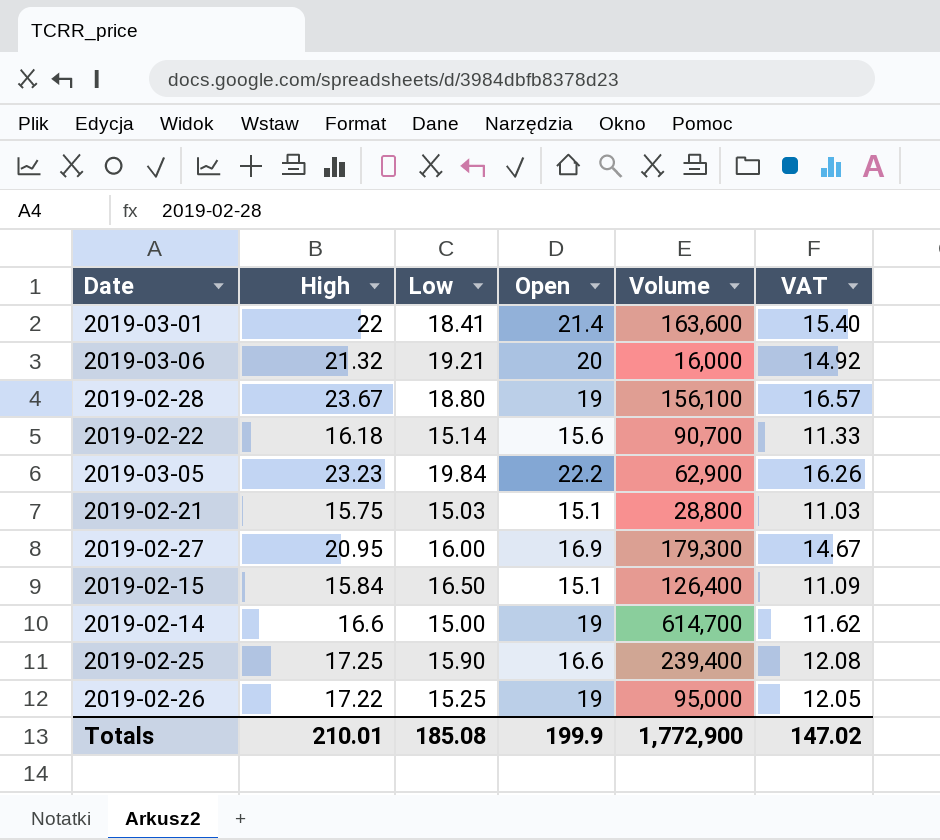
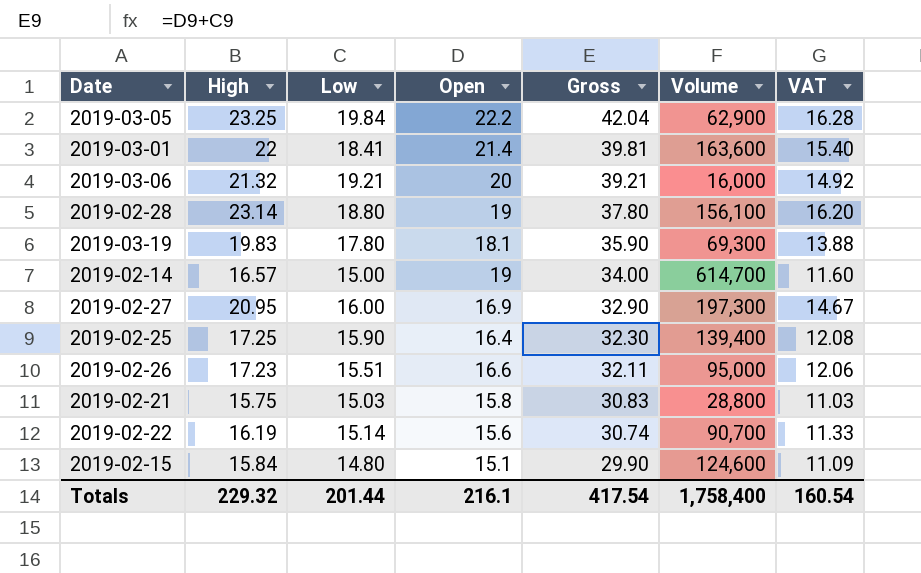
row order: none -> Gross descending
column Gross | formula: none -> [Low] + [Open]
2019-03-05 | High: 23.23 -> 23.25
2019-03-05 | VAT: 16.26 -> 16.28
2019-02-28 | High: 23.67 -> 23.14
2019-02-28 | VAT: 16.57 -> 16.20
row 2019-03-19: none -> 19.83 | 17.80 | 18.1 | 35.90 | 69,300 | 13.88
2019-02-14 | High: 16.6 -> 16.57
2019-02-14 | VAT: 11.62 -> 11.60
2019-02-27 | Volume: 179,300 -> 197,300
2019-02-25 | Open: 16.6 -> 16.4
2019-02-25 | Volume: 239,400 -> 139,400
2019-02-26 | High: 17.22 -> 17.23
2019-02-26 | Low: 15.25 -> 15.51
2019-02-26 | Open: 19 -> 16.6
2019-02-26 | VAT: 12.05 -> 12.06
2019-02-21 | Open: 15.1 -> 15.8
2019-02-22 | High: 16.18 -> 16.19
2019-02-15 | Low: 16.50 -> 14.80
2019-02-15 | Volume: 126,400 -> 124,600
Totals | High: 210.01 -> 229.32
Totals | Low: 185.08 -> 201.44
Totals | Open: 199.9 -> 216.1
Totals | Volume: 1,772,900 -> 1,758,400
Totals | VAT: 147.02 -> 160.54

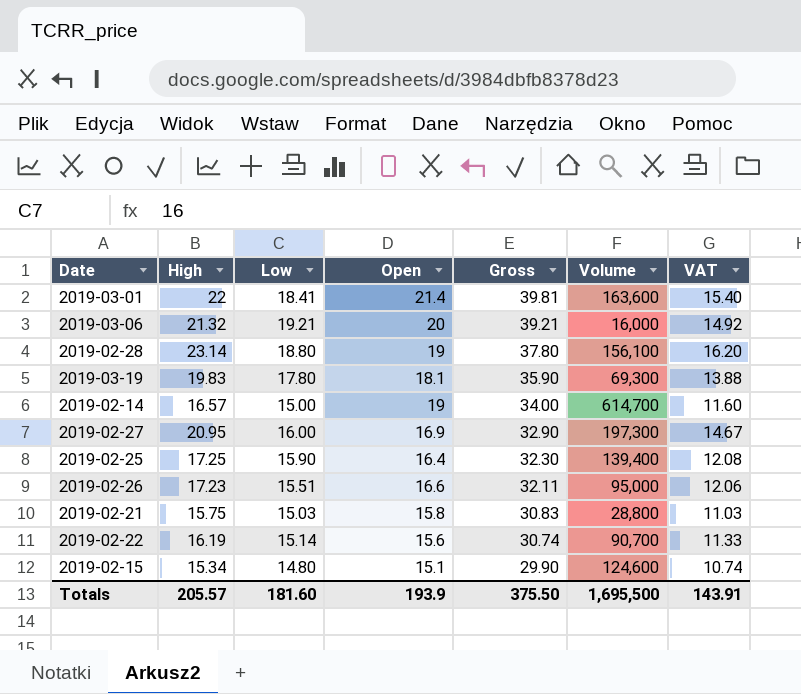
row 2019-03-05: 23.25 | 19.84 | 22.2 | 42.04 | 62,900 | 16.28 -> none
2019-02-15 | High: 15.84 -> 15.34
2019-02-15 | VAT: 11.09 -> 10.74
Totals | High: 229.32 -> 205.57
Totals | Low: 201.44 -> 181.60
Totals | Open: 216.1 -> 193.9
Totals | Gross: 417.54 -> 375.50
Totals | Volume: 1,758,400 -> 1,695,500
Totals | VAT: 160.54 -> 143.91

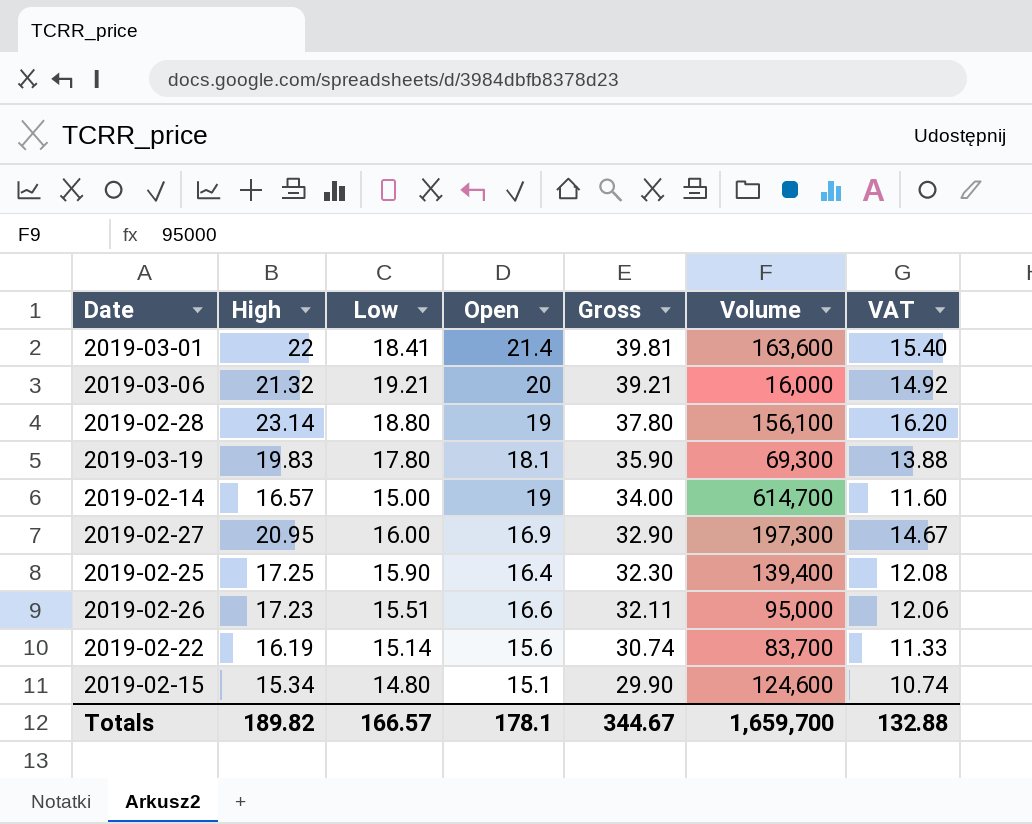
row 2019-02-21: 15.75 | 15.03 | 15.8 | 30.83 | 28,800 | 11.03 -> none
2019-02-22 | Volume: 90,700 -> 83,700
Totals | High: 205.57 -> 189.82
Totals | Low: 181.60 -> 166.57
Totals | Open: 193.9 -> 178.1
Totals | Gross: 375.50 -> 344.67
Totals | Volume: 1,695,500 -> 1,659,700
Totals | VAT: 143.91 -> 132.88

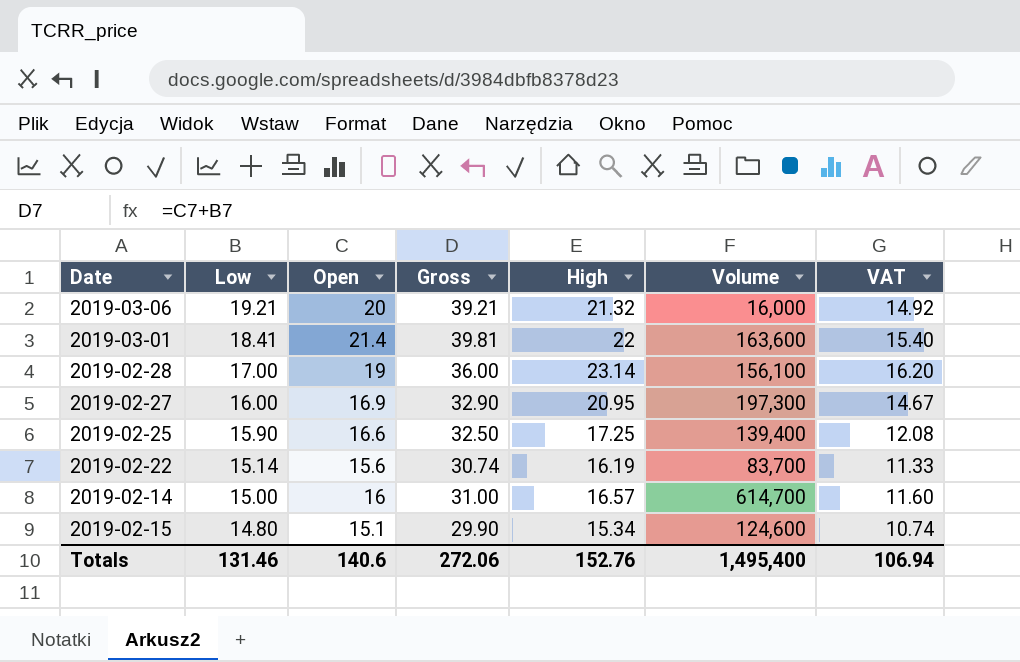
row order: Gross descending -> Low descending
column High | position: 2 -> 5
row 2019-03-19: 19.83 | 17.80 | 18.1 | 35.90 | 69,300 | 13.88 -> none
row 2019-02-26: 17.23 | 15.51 | 16.6 | 32.11 | 95,000 | 12.06 -> none
2019-02-28 | Low: 18.80 -> 17.00
2019-02-28 | Gross: 37.80 -> 36.00
2019-02-25 | Open: 16.4 -> 16.6
2019-02-25 | Gross: 32.30 -> 32.50
2019-02-14 | Open: 19 -> 16
2019-02-14 | Gross: 34.00 -> 31.00
Totals | Low: 166.57 -> 131.46
Totals | Open: 178.1 -> 140.6
Totals | Gross: 344.67 -> 272.06
Totals | High: 189.82 -> 152.76
Totals | Volume: 1,659,700 -> 1,495,400
Totals | VAT: 132.88 -> 106.94

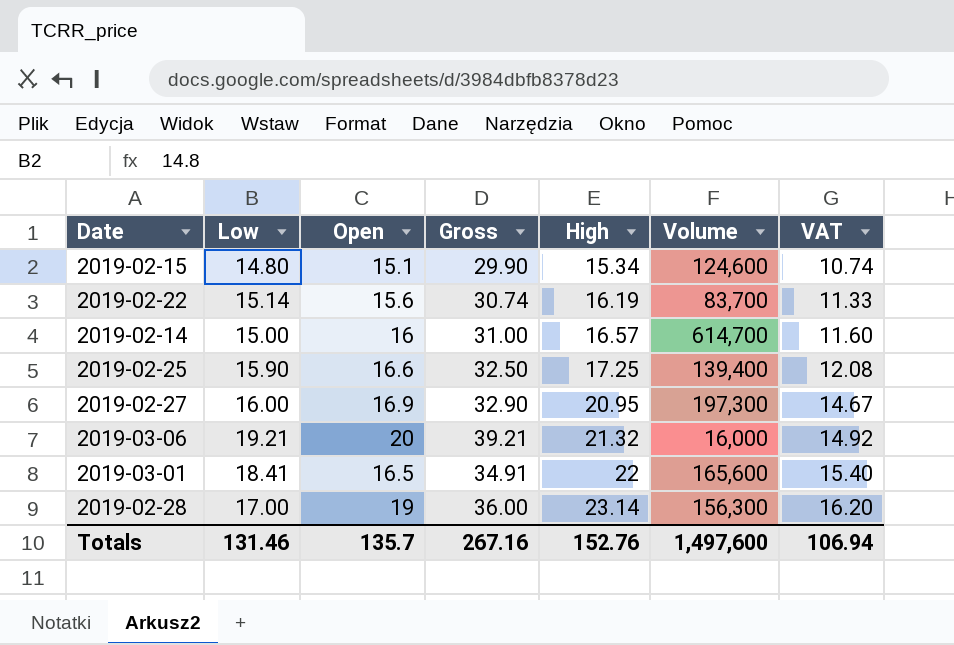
row order: Low descending -> High ascending
2019-03-01 | Open: 21.4 -> 16.5
2019-03-01 | Gross: 39.81 -> 34.91
2019-03-01 | Volume: 163,600 -> 165,600
2019-02-28 | Volume: 156,100 -> 156,300
Totals | Open: 140.6 -> 135.7
Totals | Gross: 272.06 -> 267.16
Totals | Volume: 1,495,400 -> 1,497,600

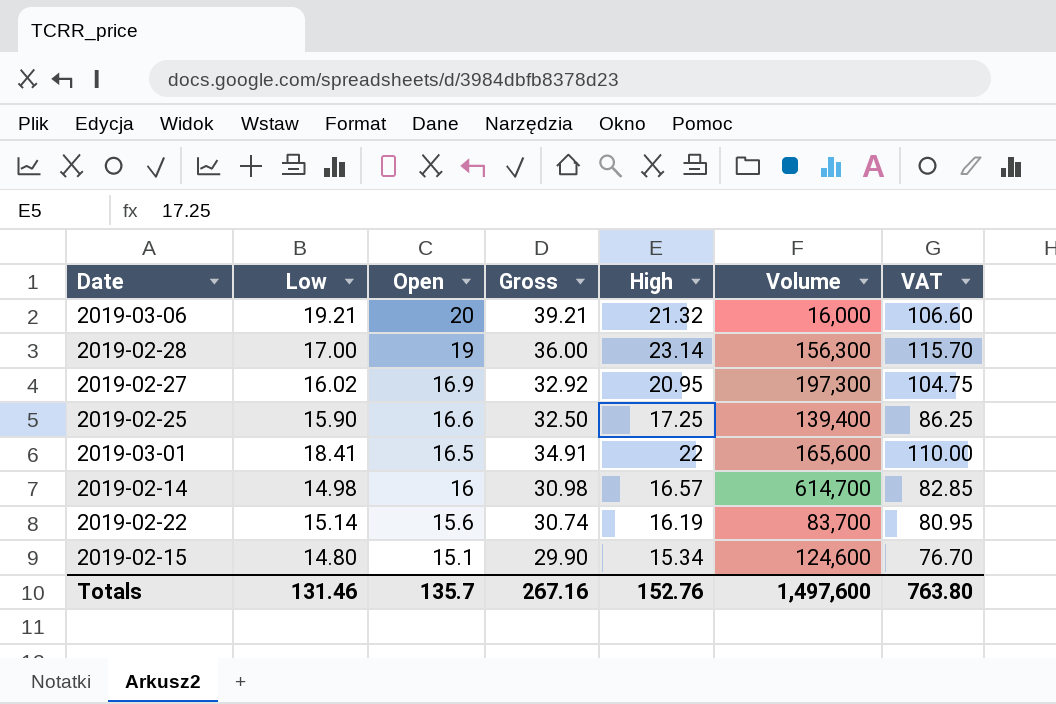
row order: High ascending -> Open descending
column VAT | formula: [High] * 0.7 -> [High] * 5
2019-02-27 | Low: 16.00 -> 16.02
2019-02-27 | Gross: 32.90 -> 32.92
2019-02-14 | Low: 15.00 -> 14.98
2019-02-14 | Gross: 31.00 -> 30.98
Totals | VAT: 106.94 -> 763.80

